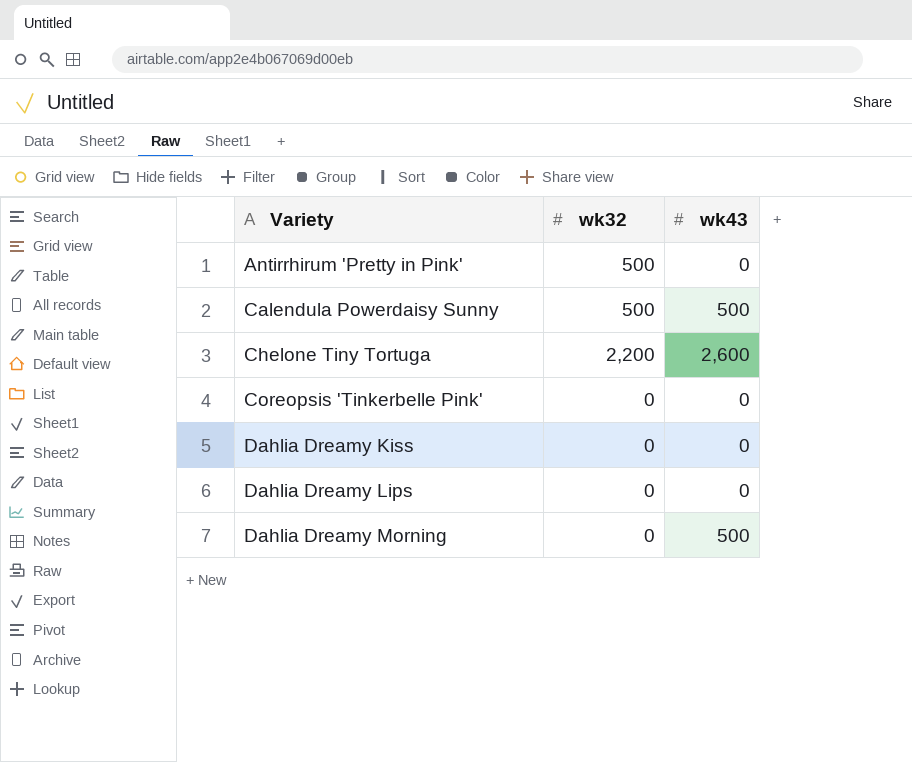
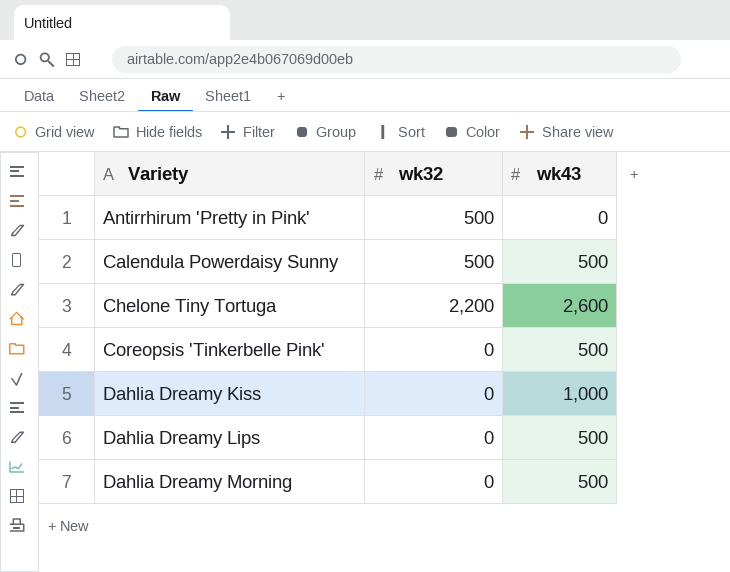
Coreopsis 'Tinkerbelle Pink' | wk43: 0 -> 500
Dahlia Dreamy Kiss | wk43: 0 -> 1,000
Dahlia Dreamy Lips | wk43: 0 -> 500

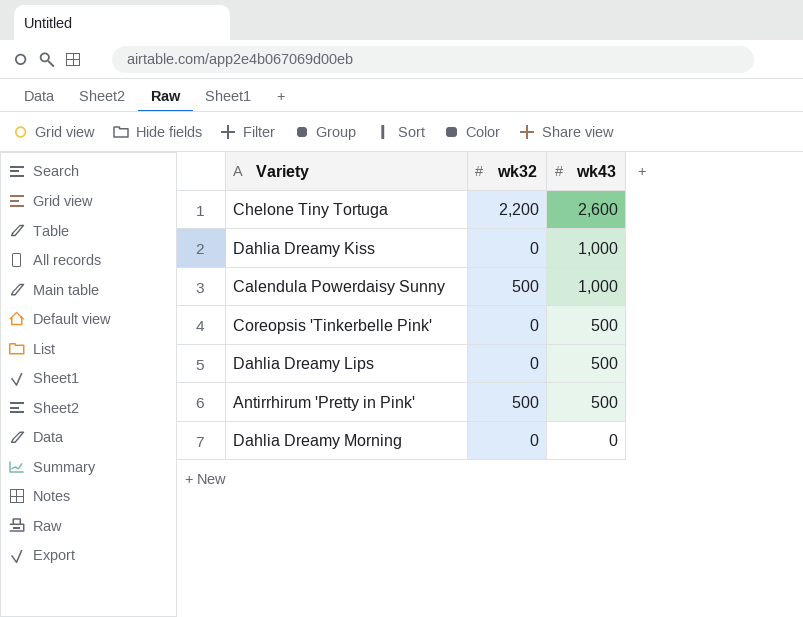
row order: Variety ascending -> wk43 descending
Calendula Powerdaisy Sunny | wk43: 500 -> 1,000
Antirrhirum 'Pretty in Pink' | wk43: 0 -> 500
Dahlia Dreamy Morning | wk43: 500 -> 0

